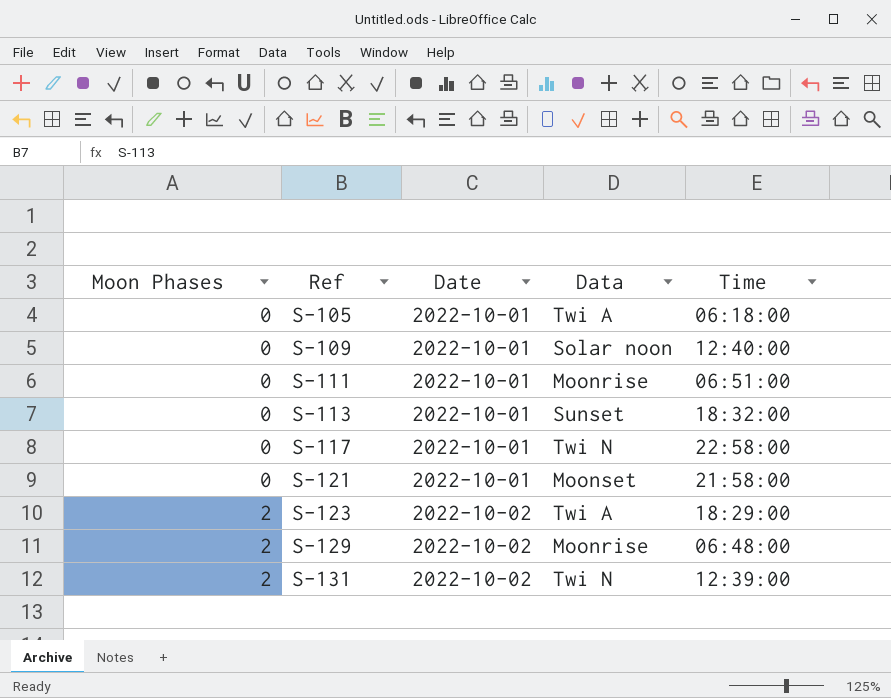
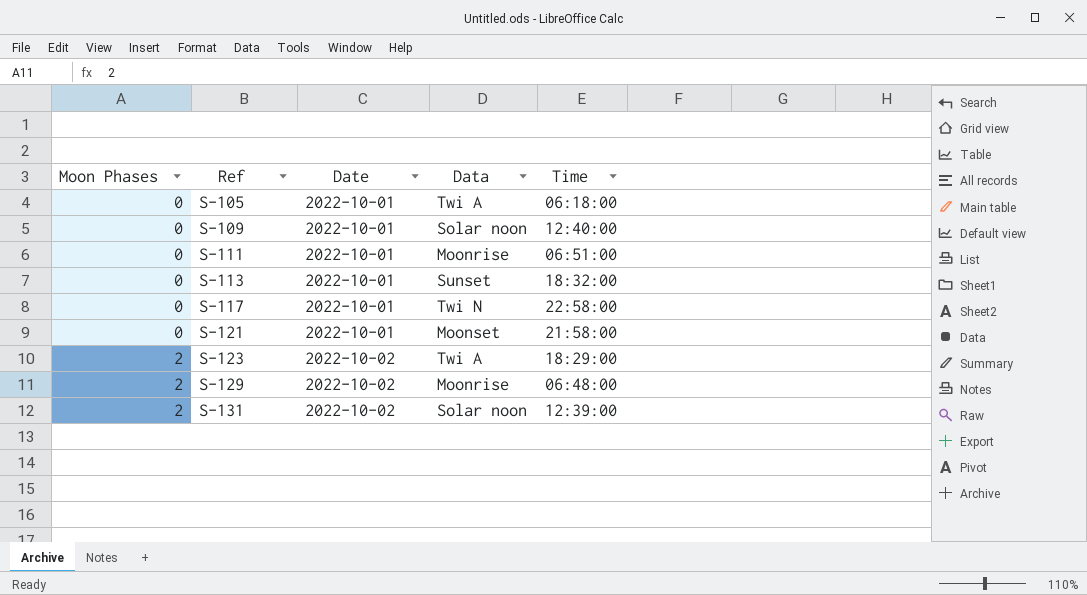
S-131 | Data: Twi N -> Solar noon

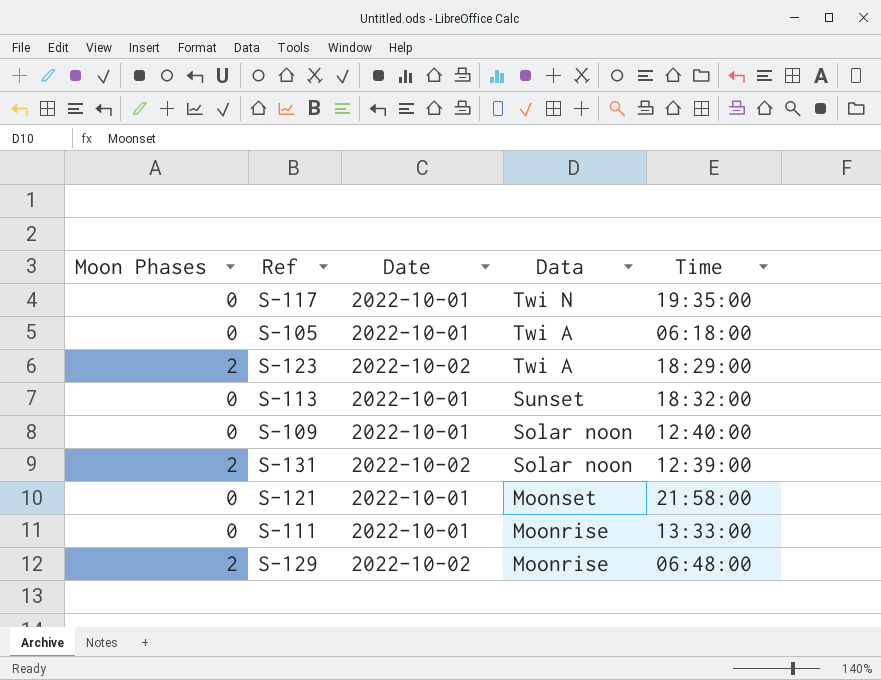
row order: Moon Phases ascending -> Data descending
S-117 | Time: 22:58:00 -> 19:35:00
S-111 | Time: 06:51:00 -> 13:33:00

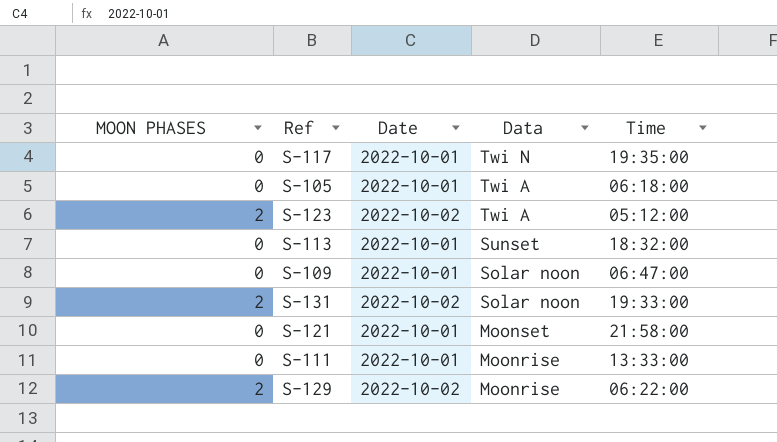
column name: Moon Phases -> MOON PHASES
S-123 | Time: 18:29:00 -> 05:12:00
S-109 | Time: 12:40:00 -> 06:47:00
S-131 | Time: 12:39:00 -> 19:33:00
S-129 | Time: 06:48:00 -> 06:22:00

